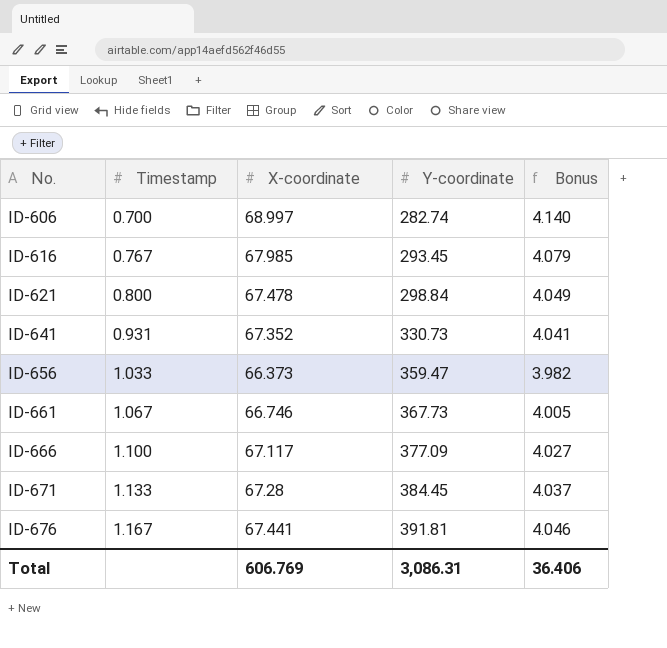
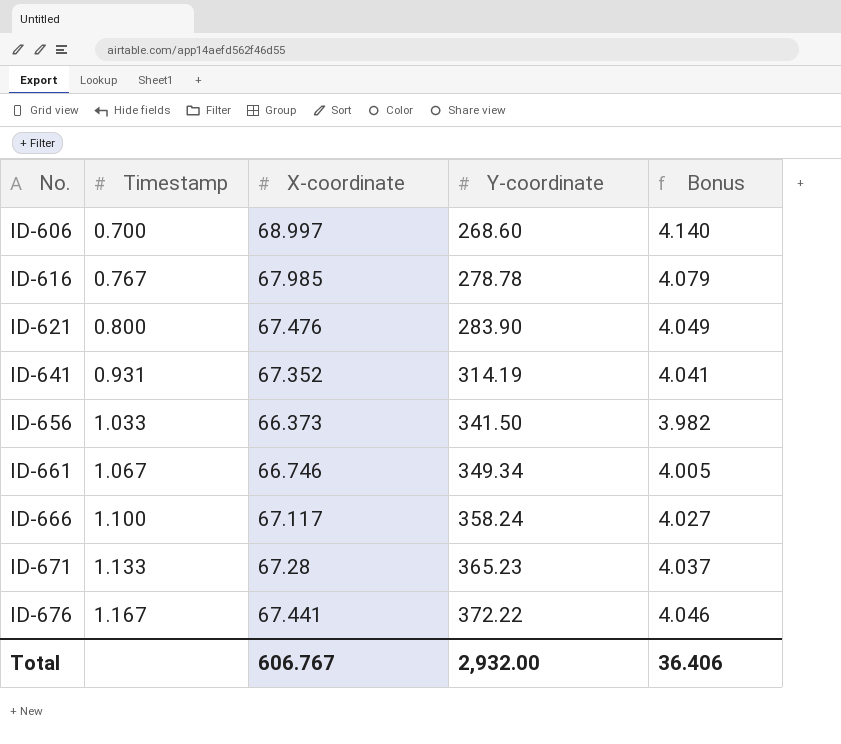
ID-606 | Y-coordinate: 282.74 -> 268.60
ID-616 | Y-coordinate: 293.45 -> 278.78
ID-621 | X-coordinate: 67.478 -> 67.476
ID-621 | Y-coordinate: 298.84 -> 283.90
ID-641 | Y-coordinate: 330.73 -> 314.19
ID-656 | Y-coordinate: 359.47 -> 341.50
ID-661 | Y-coordinate: 367.73 -> 349.34
ID-666 | Y-coordinate: 377.09 -> 358.24
ID-671 | Y-coordinate: 384.45 -> 365.23
ID-676 | Y-coordinate: 391.81 -> 372.22
Total | X-coordinate: 606.769 -> 606.767
Total | Y-coordinate: 3,086.31 -> 2,932.00

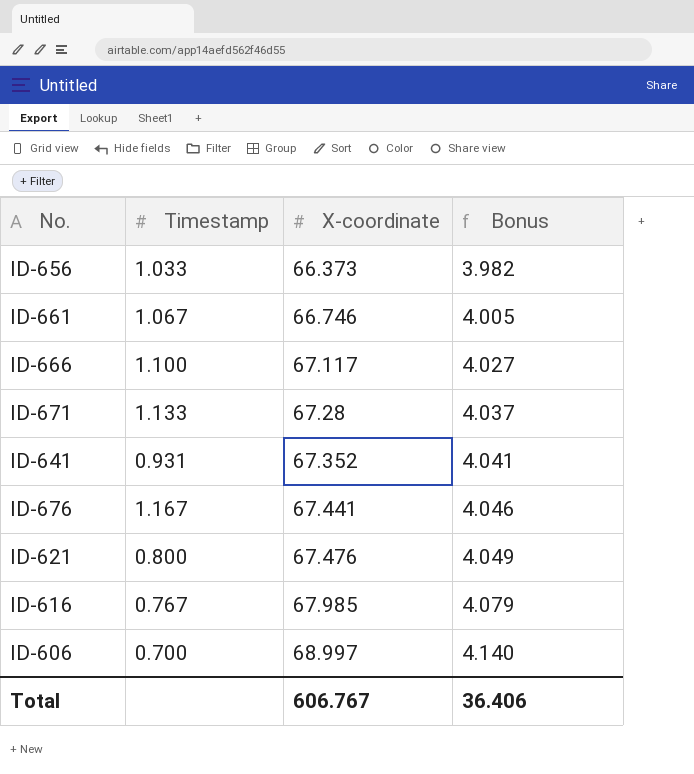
row order: No. ascending -> X-coordinate ascending
column Y-coordinate | position: 4 -> none

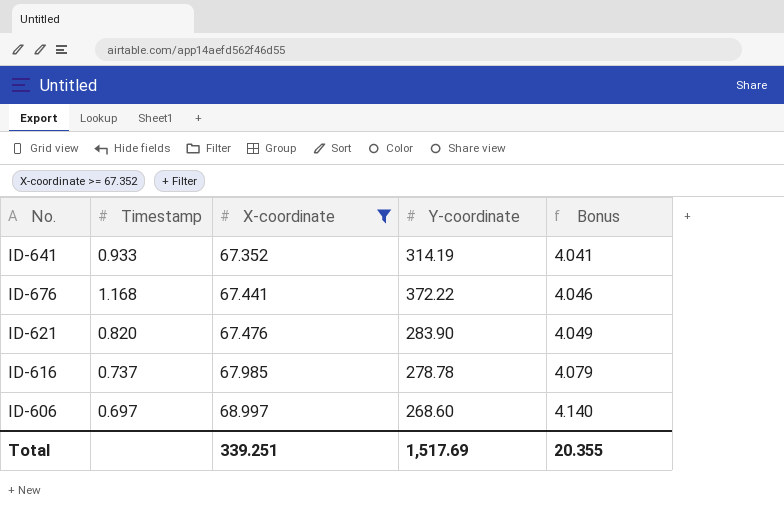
filter: none -> X-coordinate >= 67.352
column Y-coordinate | position: none -> 4
ID-641 | Timestamp: 0.931 -> 0.933
ID-676 | Timestamp: 1.167 -> 1.168
ID-621 | Timestamp: 0.800 -> 0.820
ID-616 | Timestamp: 0.767 -> 0.737
ID-606 | Timestamp: 0.700 -> 0.697
Total | X-coordinate: 606.767 -> 339.251
Total | Bonus: 36.406 -> 20.355

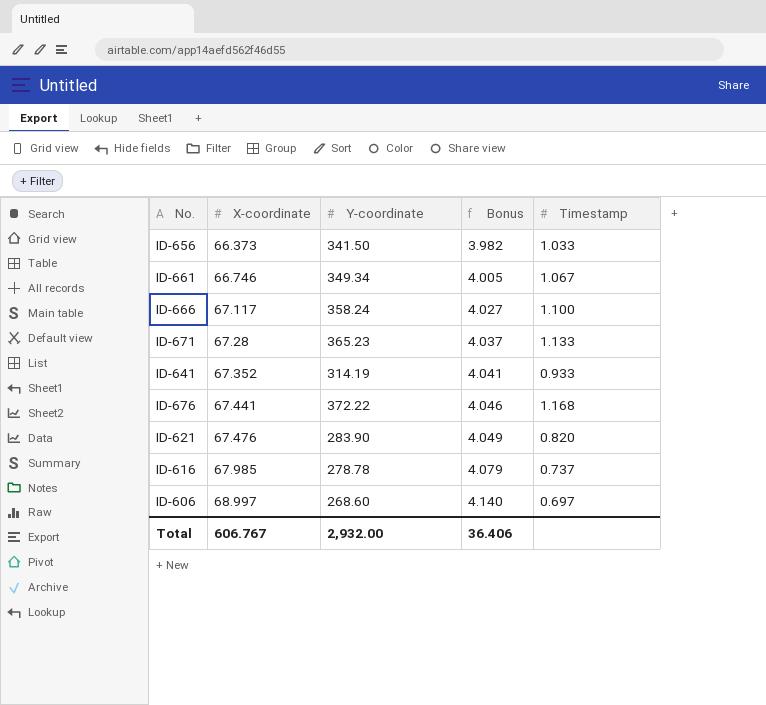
filter: X-coordinate >= 67.352 -> none
column Timestamp | position: 2 -> 5
Total | X-coordinate: 339.251 -> 606.767
Total | Y-coordinate: 1,517.69 -> 2,932.00
Total | Bonus: 20.355 -> 36.406

